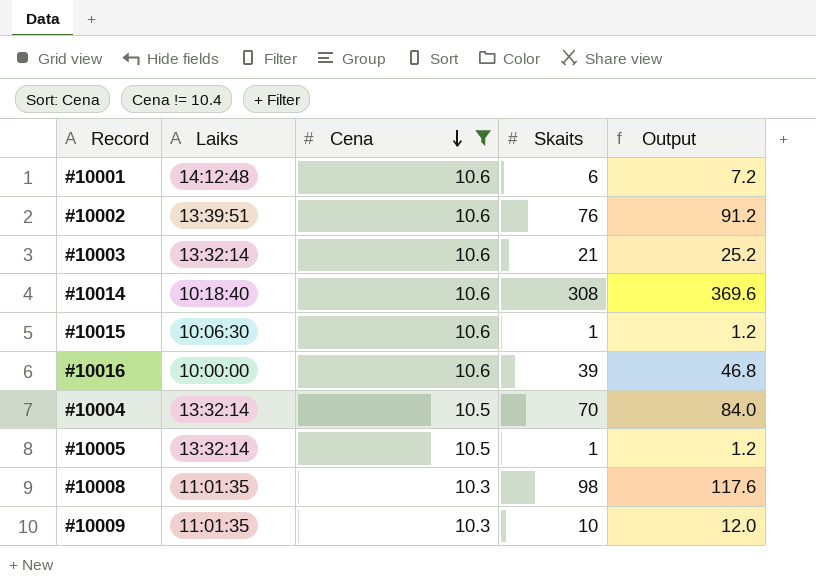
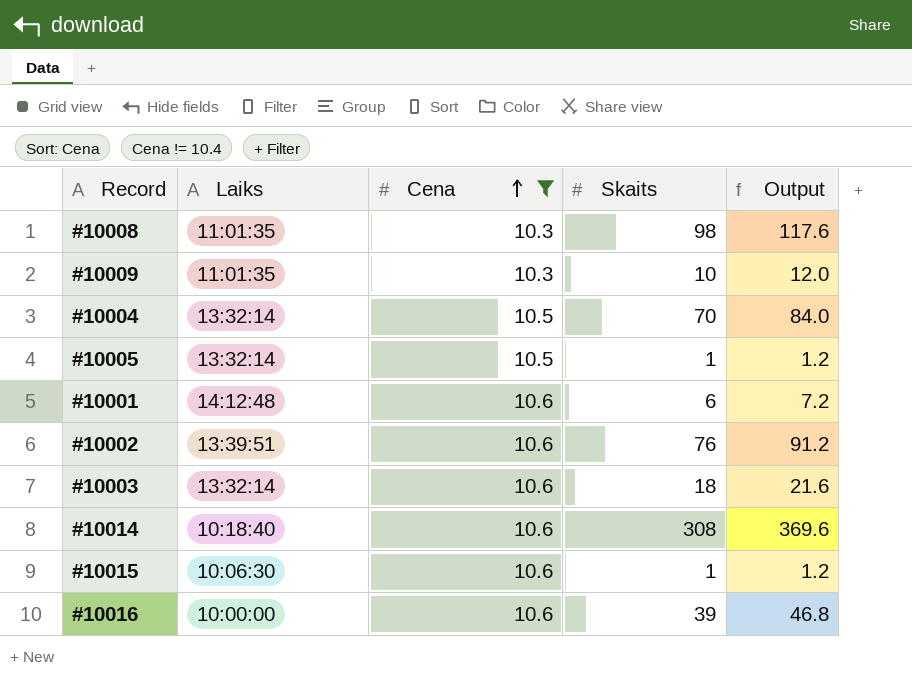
row order: Cena descending -> Cena ascending
#10003 | Skaits: 21 -> 18
#10003 | Output: 25.2 -> 21.6

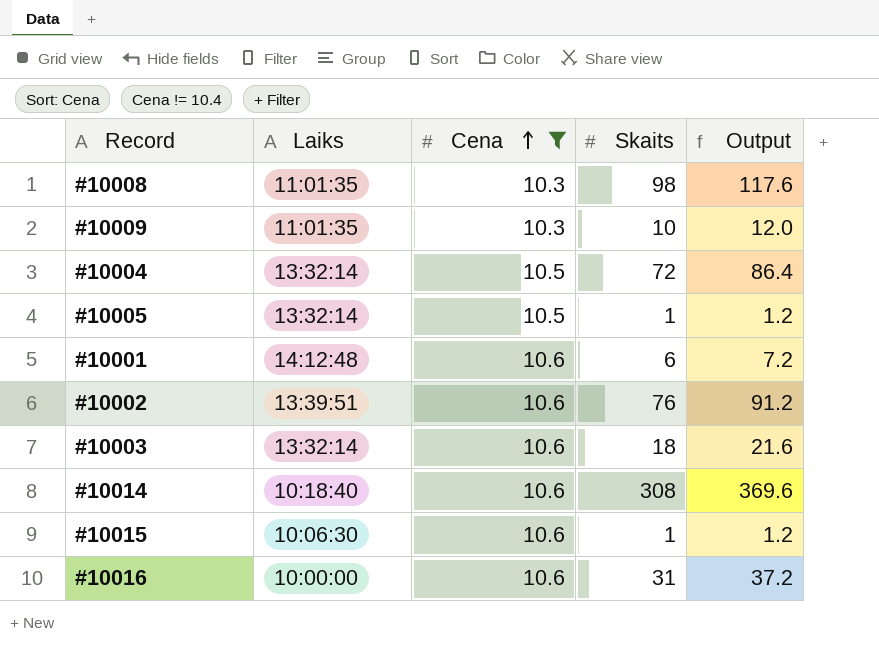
#10004 | Skaits: 70 -> 72
#10004 | Output: 84.0 -> 86.4
#10016 | Skaits: 39 -> 31
#10016 | Output: 46.8 -> 37.2

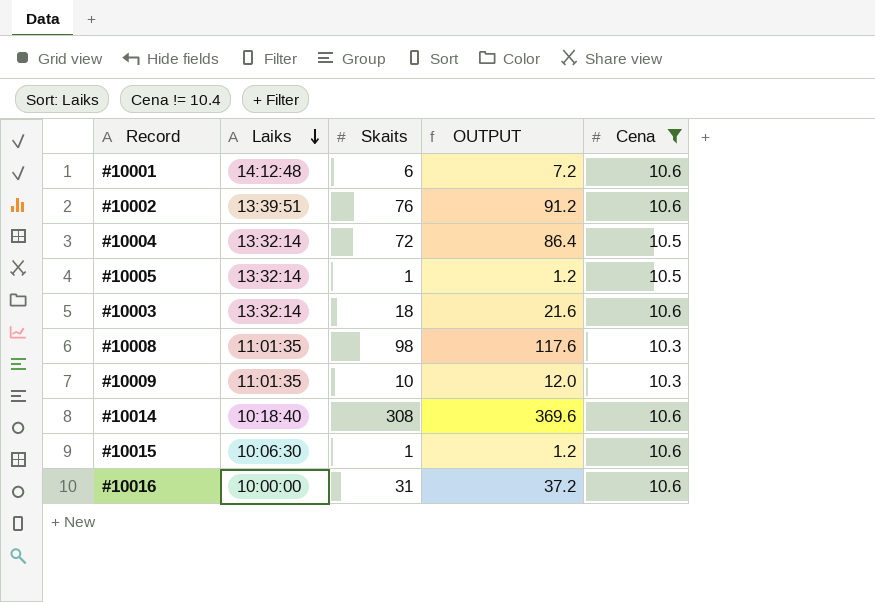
row order: Cena ascending -> Laiks descending
column name: Output -> OUTPUT
column Cena | position: 3 -> 5

